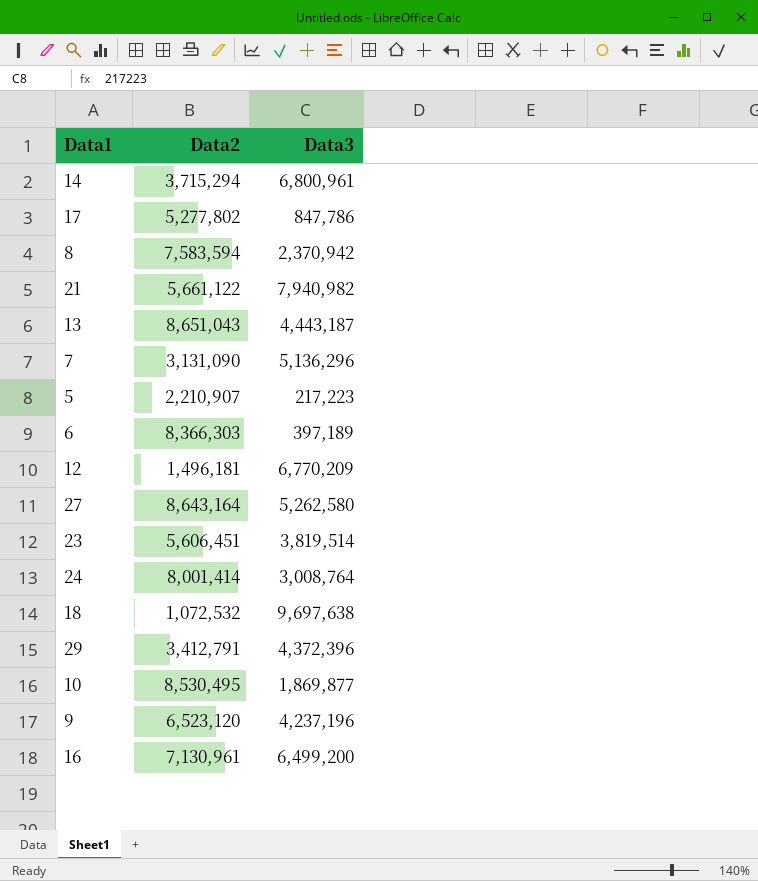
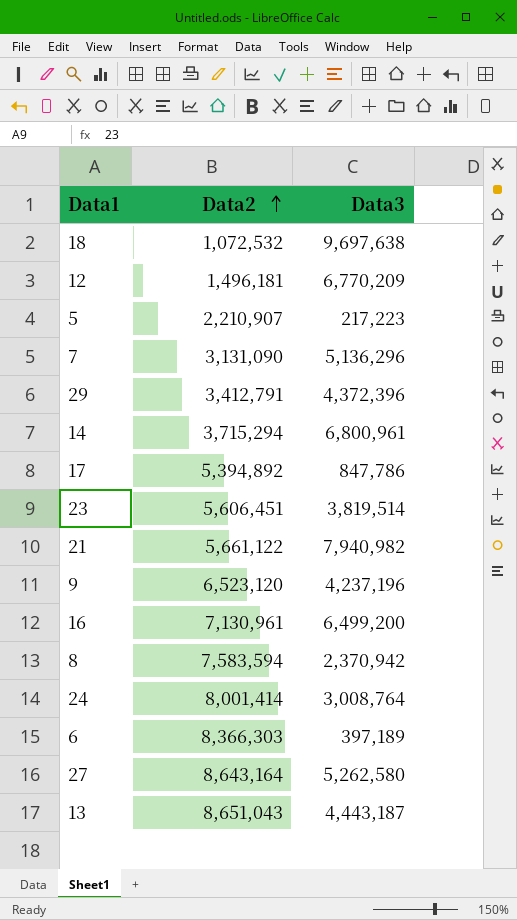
row order: none -> Data2 ascending
row 10: 8,530,495 | 1,869,877 -> none
17 | Data2: 5,277,802 -> 5,394,892

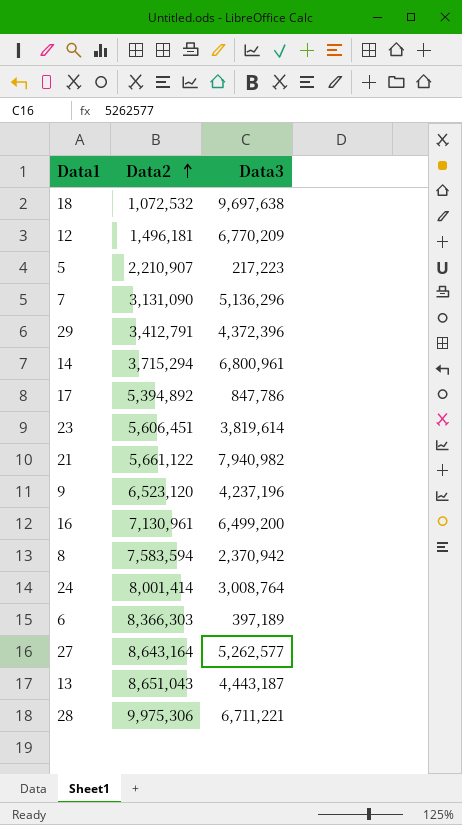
23 | Data3: 3,819,514 -> 3,819,614
27 | Data3: 5,262,580 -> 5,262,577
row 28: none -> 9,975,306 | 6,711,221

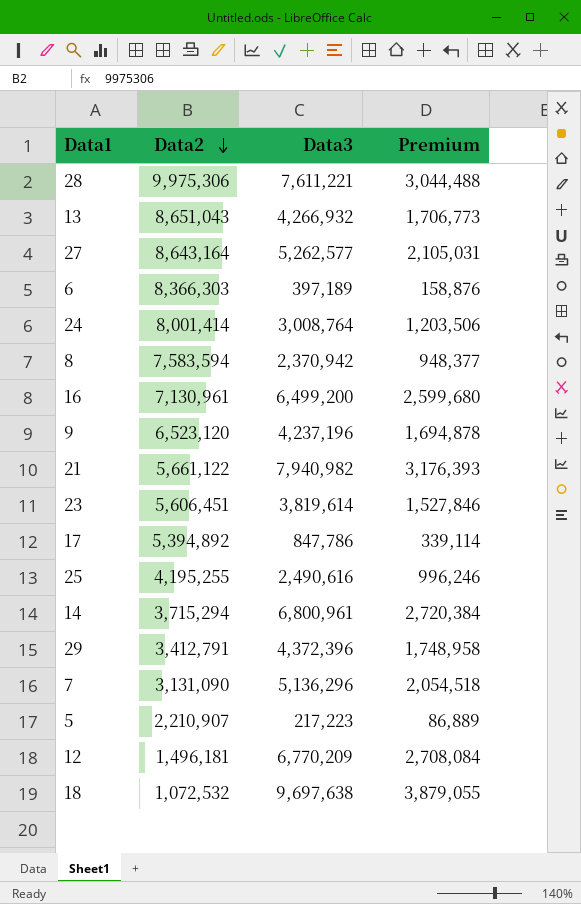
row order: Data2 ascending -> Data2 descending
column Premium | formula: none -> [Data3] * 0.4
28 | Data3: 6,711,221 -> 7,611,221
13 | Data3: 4,443,187 -> 4,266,932
row 25: none -> 4,195,255 | 2,490,616 | 996,246

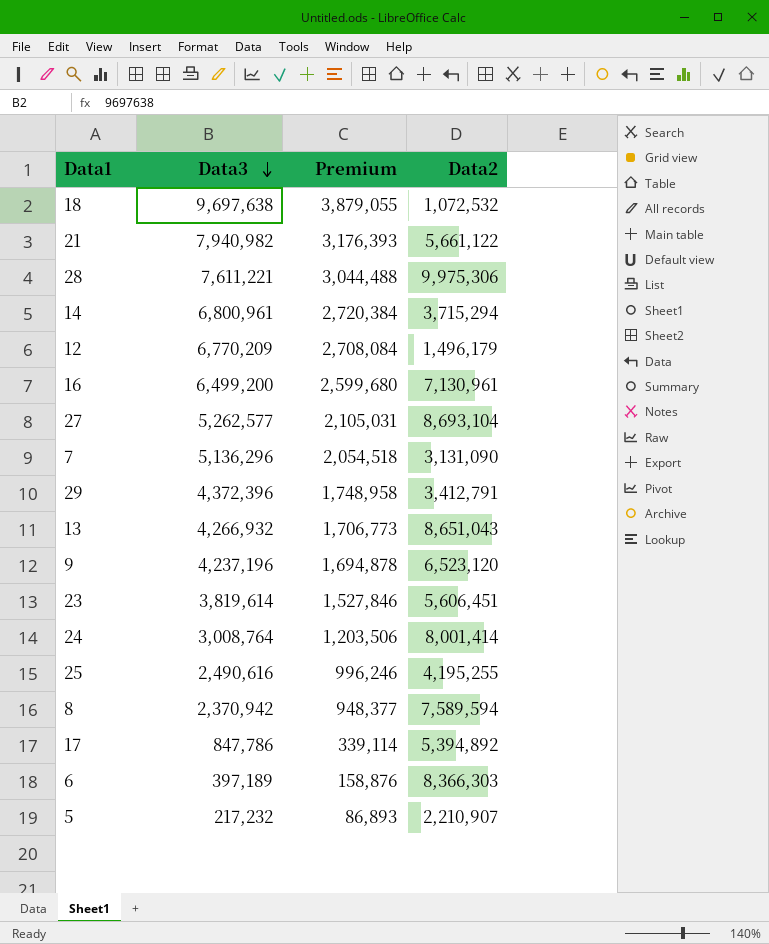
row order: Data2 descending -> Data3 descending
column Data2 | position: 2 -> 4
12 | Data2: 1,496,181 -> 1,496,179
27 | Data2: 8,643,164 -> 8,693,104
8 | Data2: 7,583,594 -> 7,589,594
5 | Data3: 217,223 -> 217,232
5 | Premium: 86,889 -> 86,893

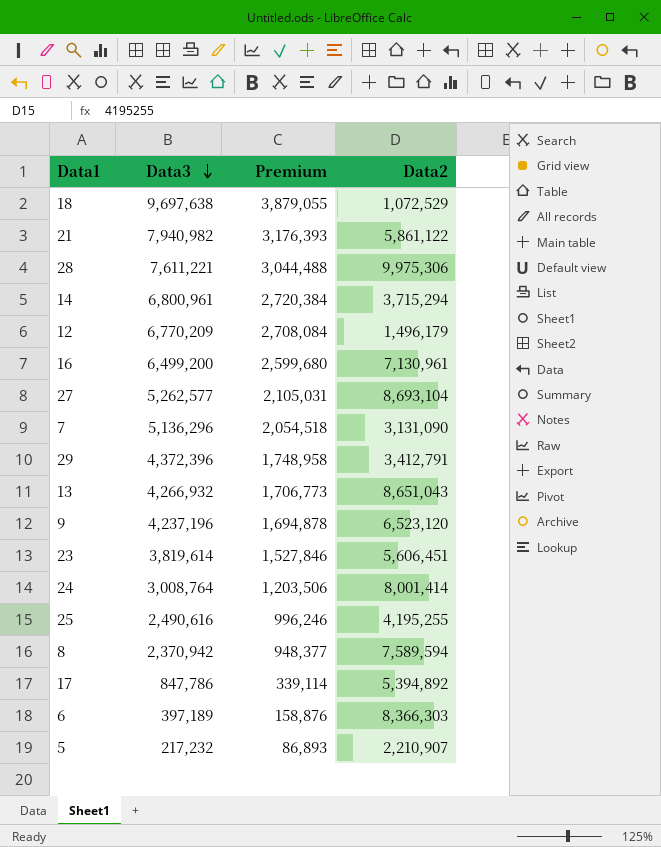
18 | Data2: 1,072,532 -> 1,072,529
21 | Data2: 5,661,122 -> 5,861,122

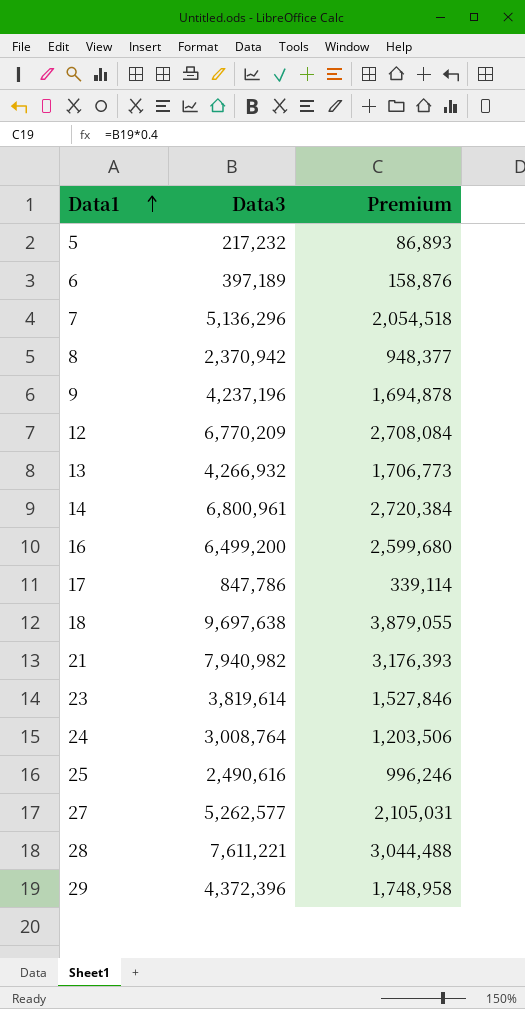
row order: Data3 descending -> Data1 ascending
column Data2 | position: 4 -> none

